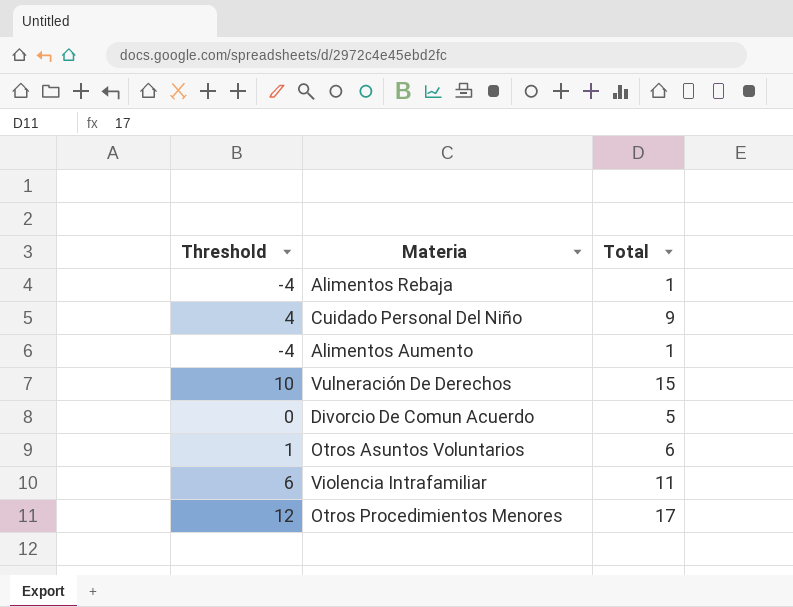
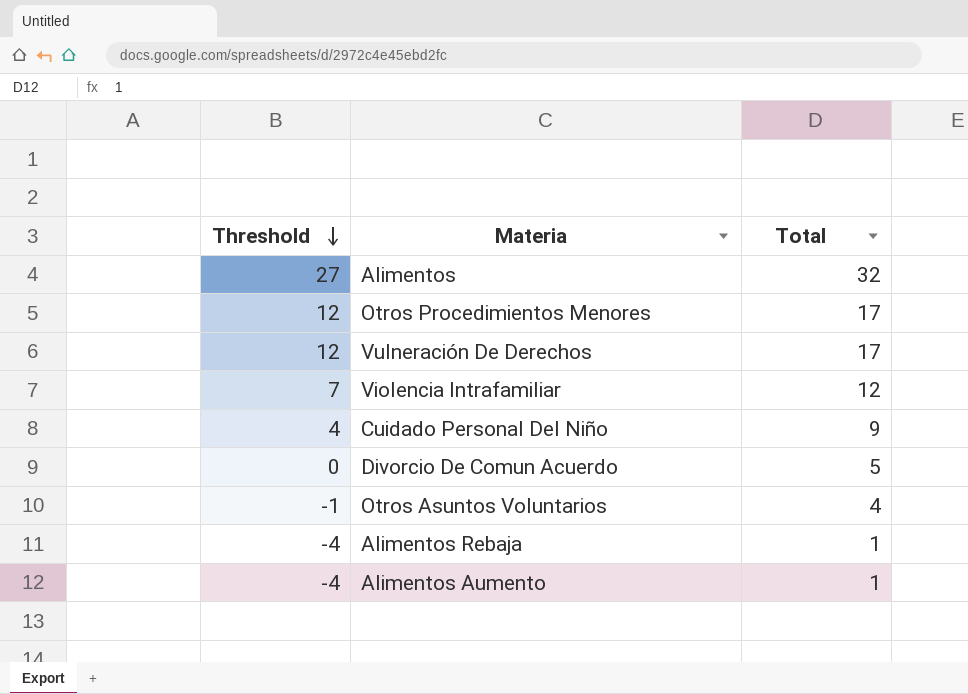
row order: none -> Threshold descending
row Alimentos: none -> 27 | 32
Vulneración De Derechos | Threshold: 10 -> 12
Vulneración De Derechos | Total: 15 -> 17
Violencia Intrafamiliar | Threshold: 6 -> 7
Violencia Intrafamiliar | Total: 11 -> 12
Otros Asuntos Voluntarios | Threshold: 1 -> -1
Otros Asuntos Voluntarios | Total: 6 -> 4

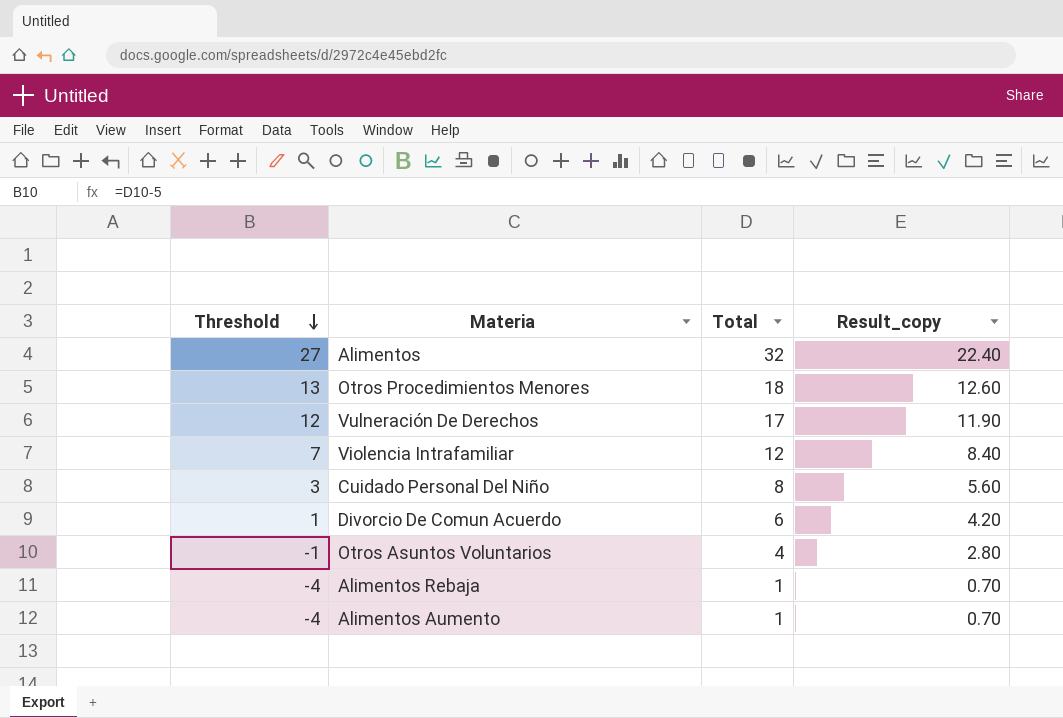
column Result_copy | formula: none -> [Total] * 0.7
Otros Procedimientos Menores | Threshold: 12 -> 13
Otros Procedimientos Menores | Total: 17 -> 18
Cuidado Personal Del Niño | Threshold: 4 -> 3
Cuidado Personal Del Niño | Total: 9 -> 8
Divorcio De Comun Acuerdo | Threshold: 0 -> 1
Divorcio De Comun Acuerdo | Total: 5 -> 6

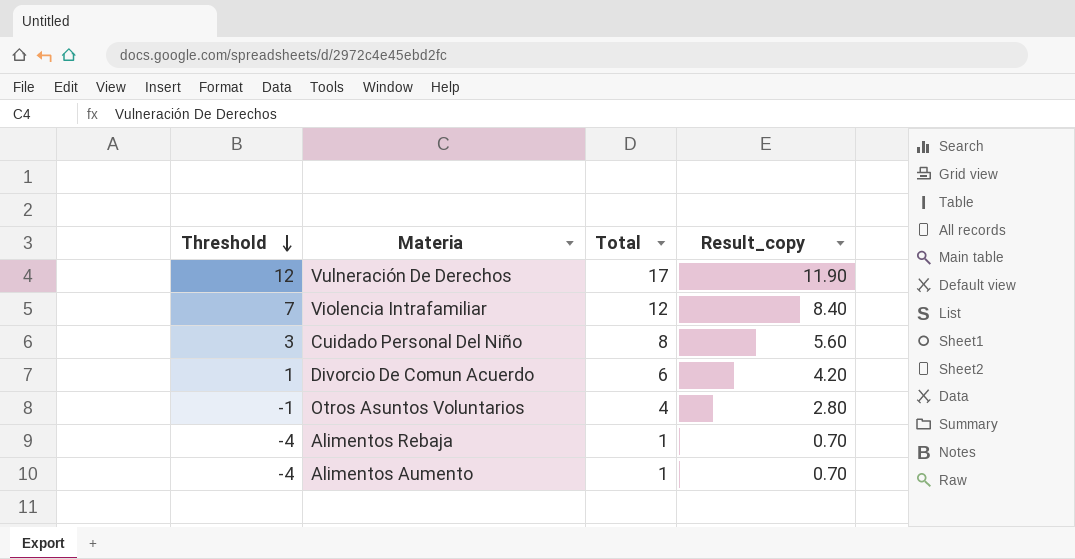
row Alimentos: 27 | 32 | 22.40 -> none
row Otros Procedimientos Menores: 13 | 18 | 12.60 -> none

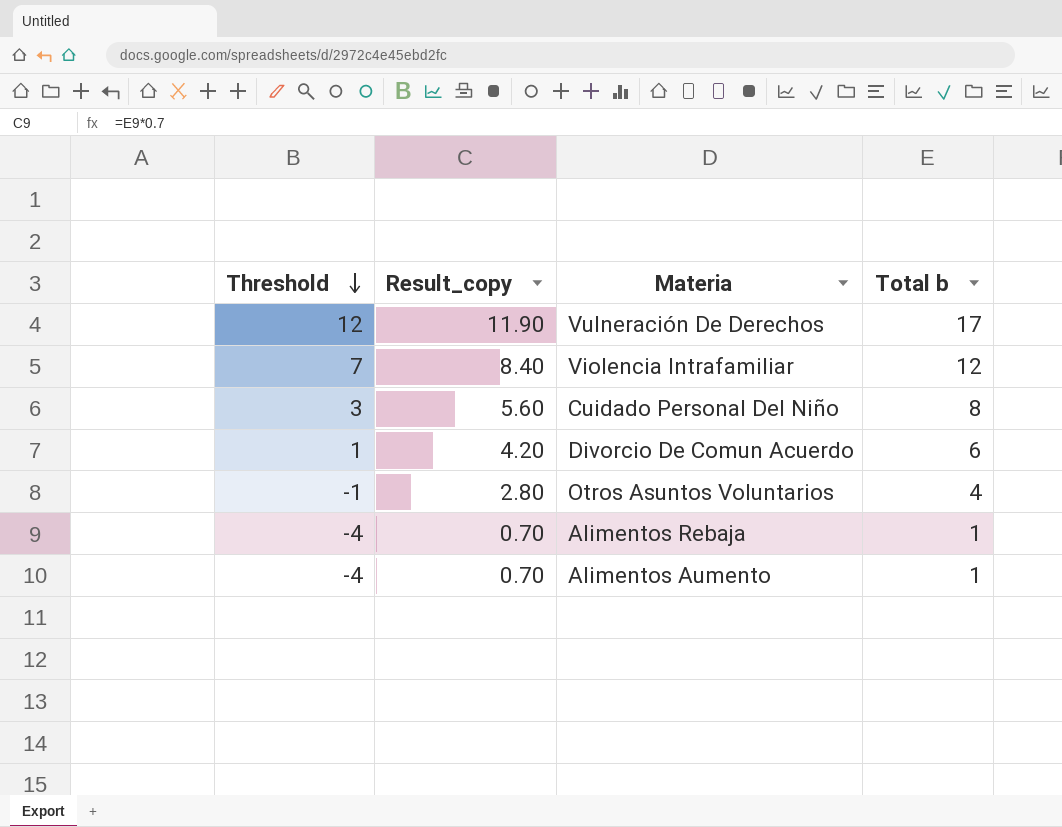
column Result_copy | position: 4 -> 2
column name: Total -> Total b

